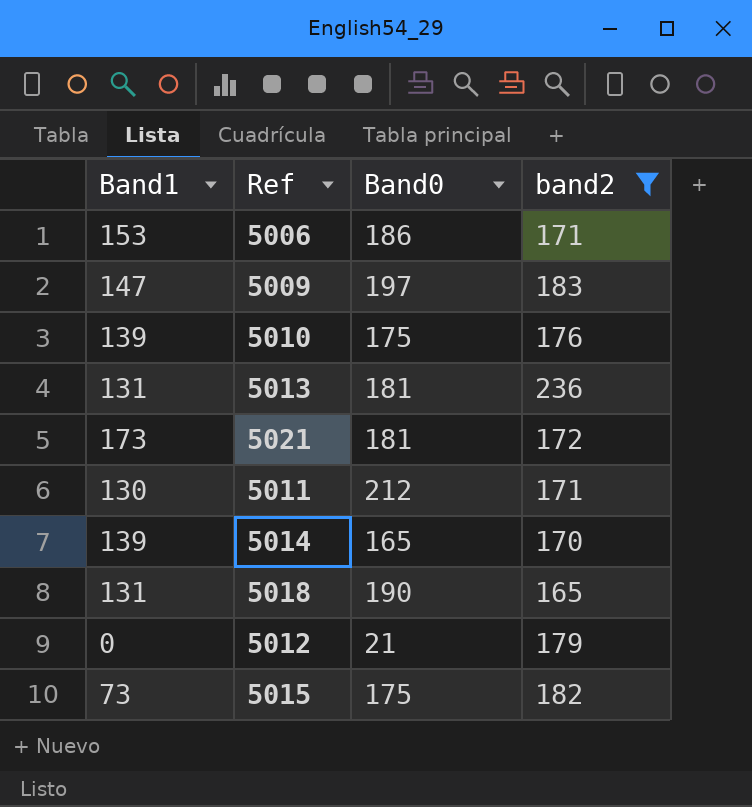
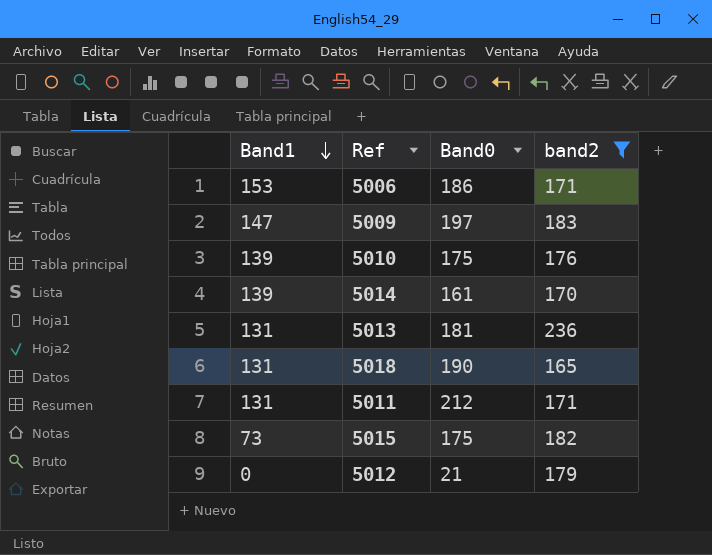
row order: none -> Band1 descending
row 5021: 173 | 181 | 172 -> none
5014 | Band0: 165 -> 161
5011 | Band1: 130 -> 131

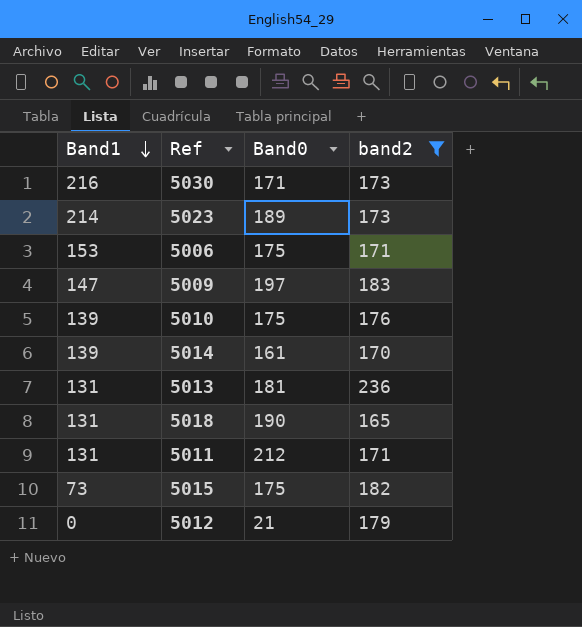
row 5030: none -> 216 | 171 | 173
row 5023: none -> 214 | 189 | 173
5006 | Band0: 186 -> 175

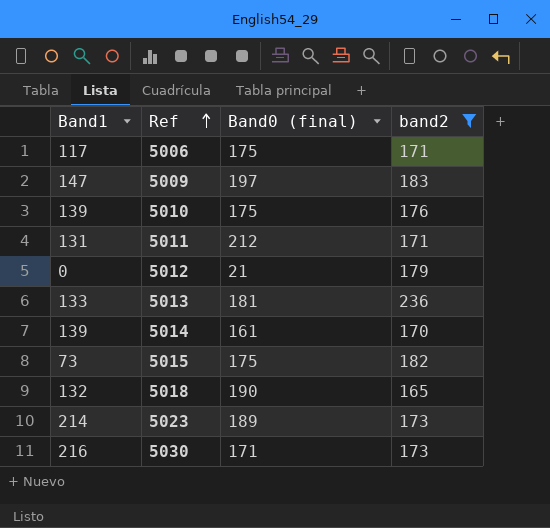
row order: Band1 descending -> Ref ascending
column name: Band0 -> Band0 (final)
5006 | Band1: 153 -> 117
5013 | Band1: 131 -> 133
5018 | Band1: 131 -> 132

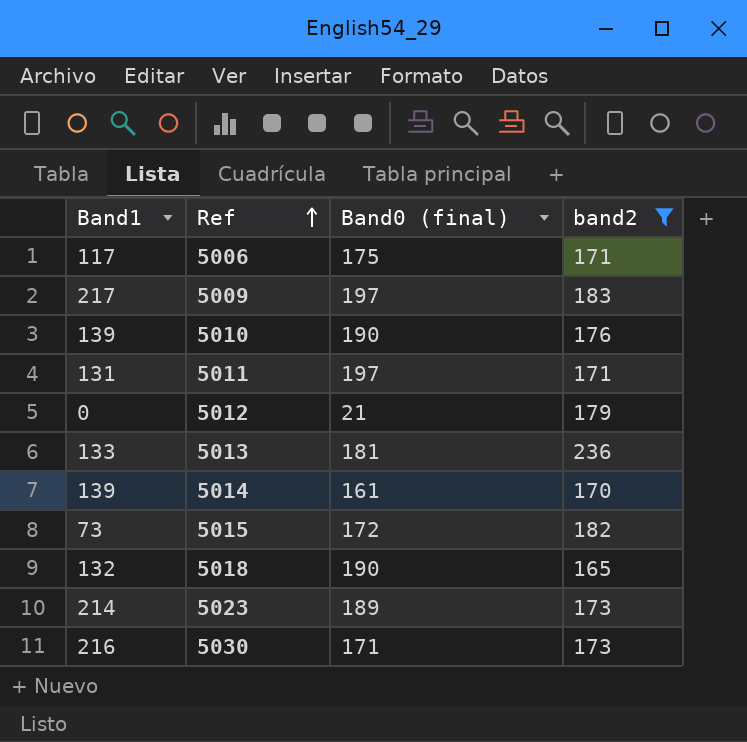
5009 | Band1: 147 -> 217
5010 | Band0 (final): 175 -> 190
5011 | Band0 (final): 212 -> 197
5015 | Band0 (final): 175 -> 172

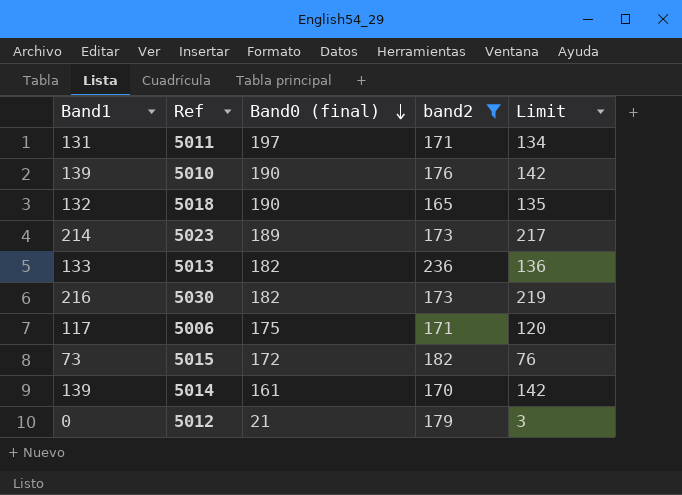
row order: Ref ascending -> Band0 (final) descending
column Limit | formula: none -> [Band1] + 3
row 5009: 217 | 197 | 183 -> none
5013 | Band0 (final): 181 -> 182
5030 | Band0 (final): 171 -> 182

